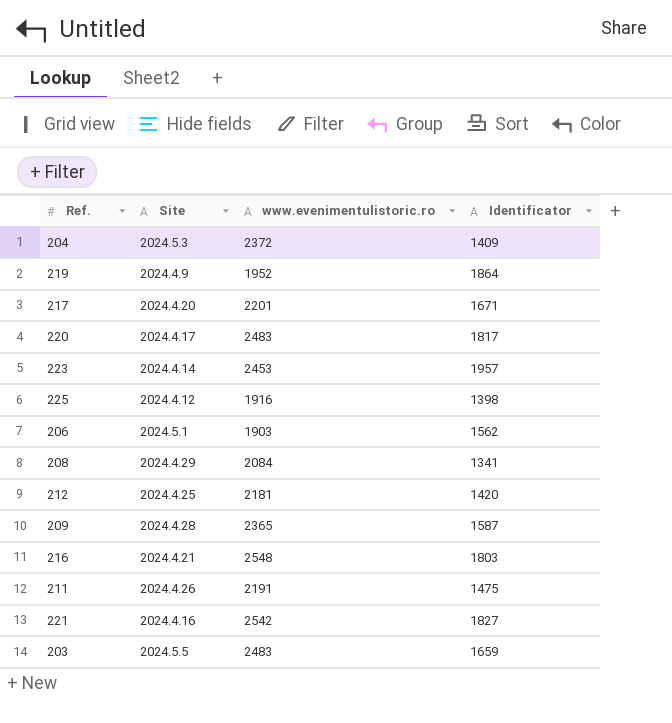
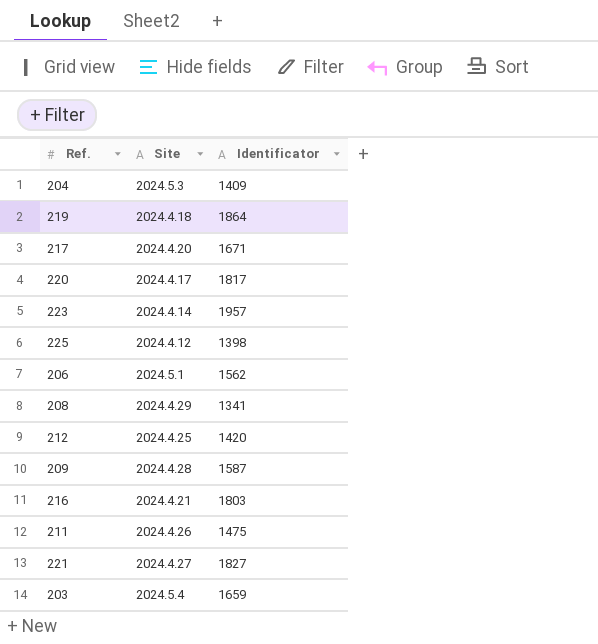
column www.evenimentulistoric.ro | position: 3 -> none
219 | Site: 2024.4.9 -> 2024.4.18
221 | Site: 2024.4.16 -> 2024.4.27
203 | Site: 2024.5.5 -> 2024.5.4

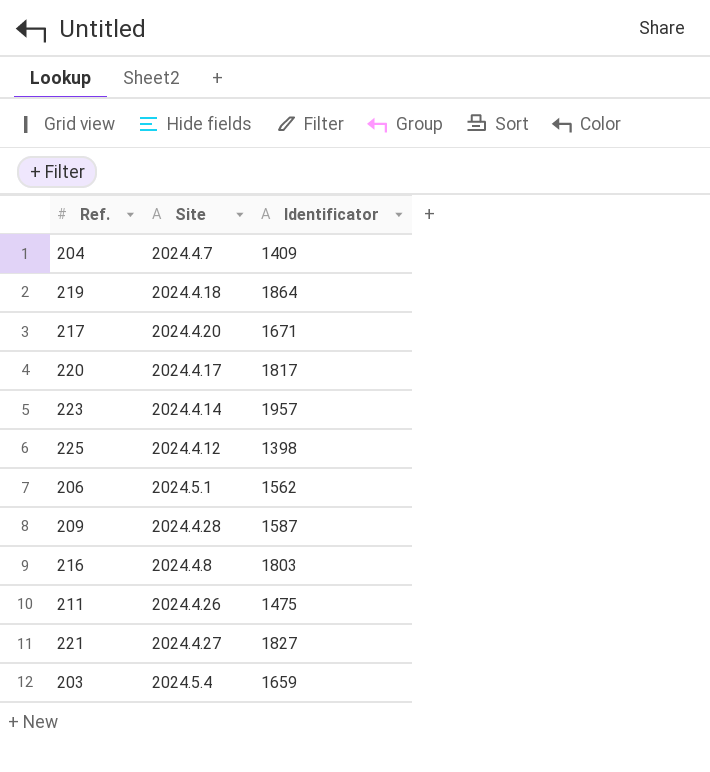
row 208: 2024.4.29 | 1341 -> none
row 212: 2024.4.25 | 1420 -> none
204 | Site: 2024.5.3 -> 2024.4.7
216 | Site: 2024.4.21 -> 2024.4.8

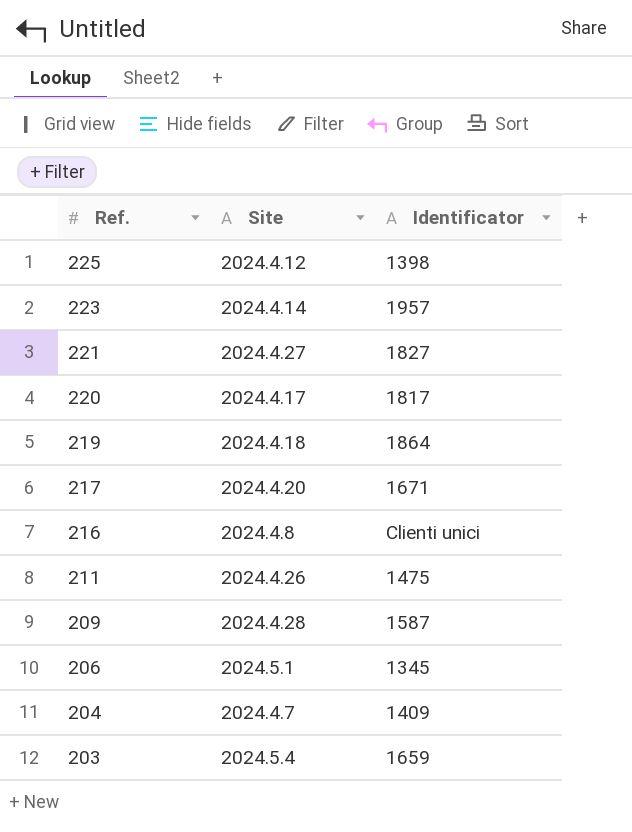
row order: none -> Ref. descending
216 | Identificator: 1803 -> Clienti unici
206 | Identificator: 1562 -> 1345

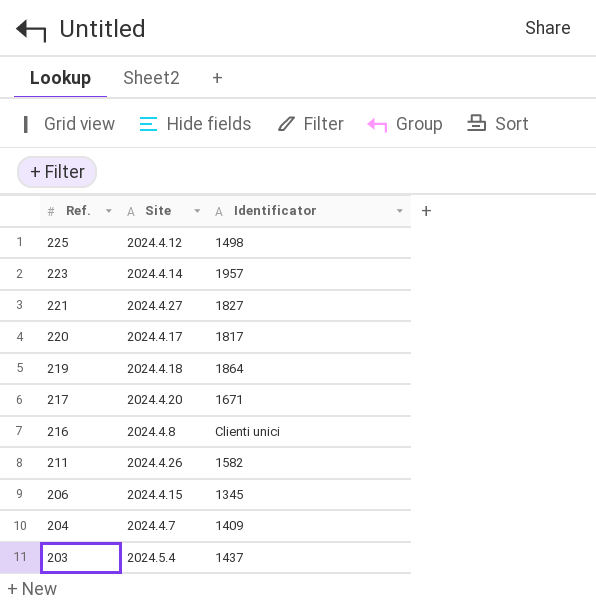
row 209: 2024.4.28 | 1587 -> none
225 | Identificator: 1398 -> 1498
211 | Identificator: 1475 -> 1582
206 | Site: 2024.5.1 -> 2024.4.15
203 | Identificator: 1659 -> 1437

